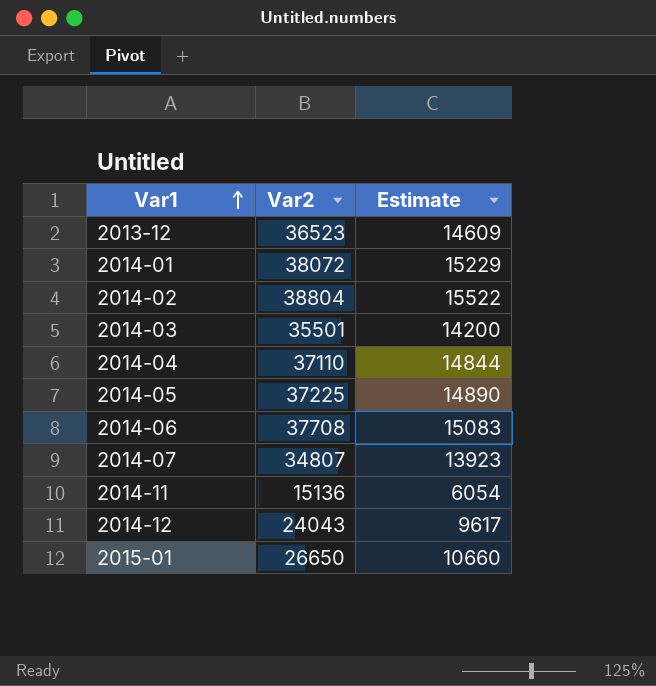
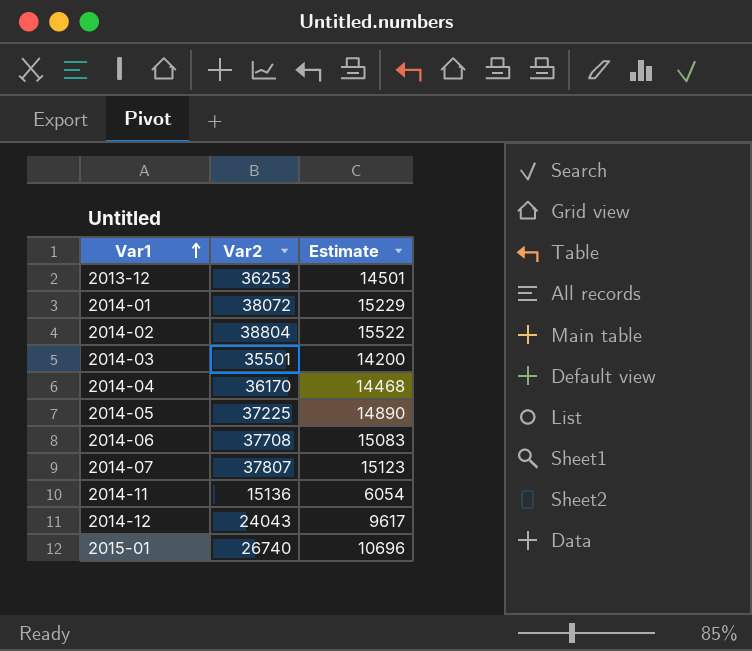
2013-12 | Var2: 36523 -> 36253
2013-12 | Estimate: 14609 -> 14501
2014-04 | Var2: 37110 -> 36170
2014-04 | Estimate: 14844 -> 14468
2014-07 | Var2: 34807 -> 37807
2014-07 | Estimate: 13923 -> 15123
2015-01 | Var2: 26650 -> 26740
2015-01 | Estimate: 10660 -> 10696

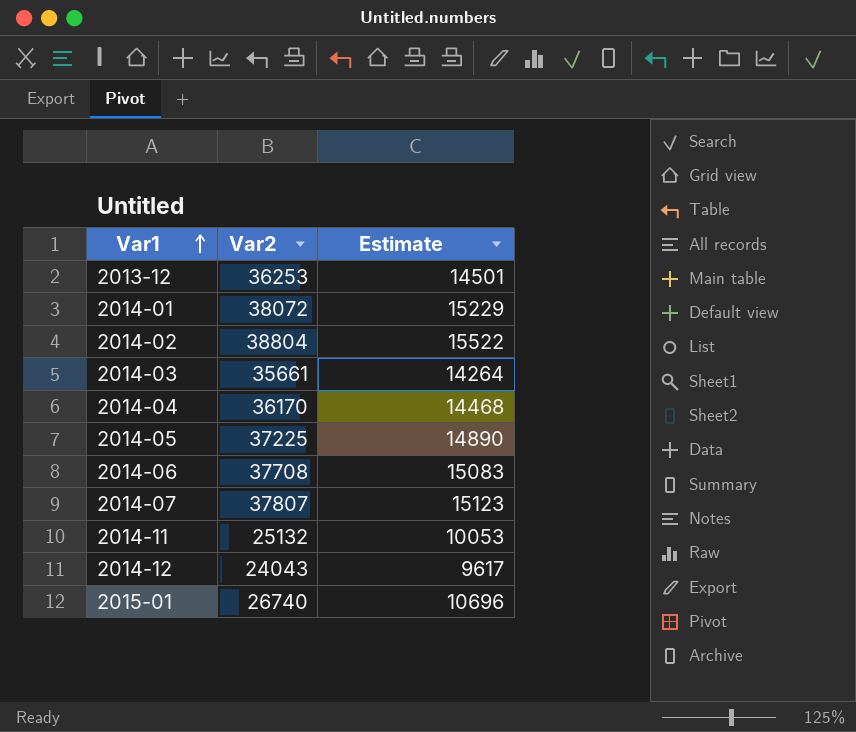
2014-03 | Var2: 35501 -> 35661
2014-03 | Estimate: 14200 -> 14264
2014-11 | Var2: 15136 -> 25132
2014-11 | Estimate: 6054 -> 10053

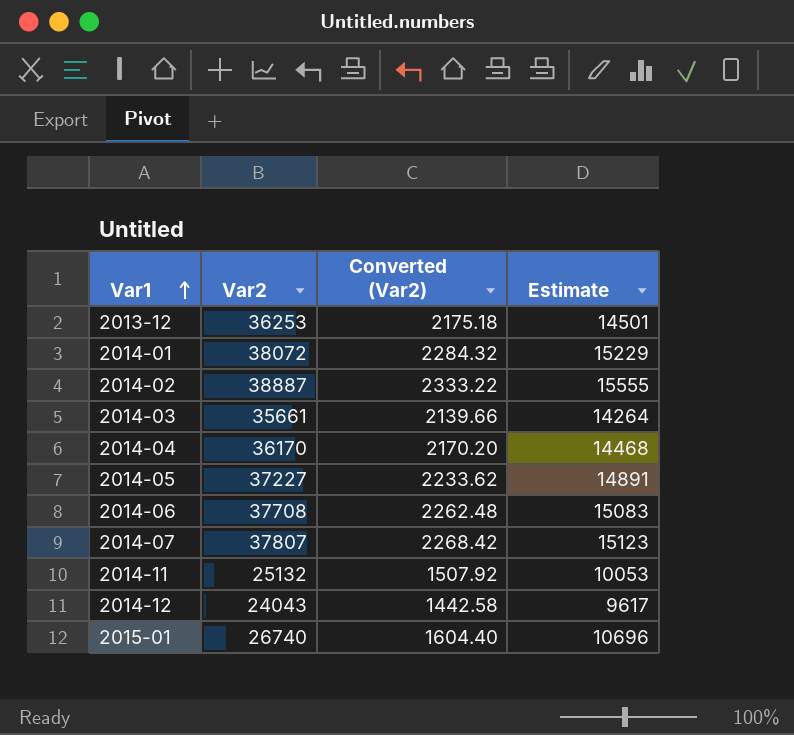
column Converted (Var2) | formula: none -> [Var2] * 0.06
2014-02 | Var2: 38804 -> 38887
2014-02 | Estimate: 15522 -> 15555
2014-05 | Var2: 37225 -> 37227
2014-05 | Estimate: 14890 -> 14891

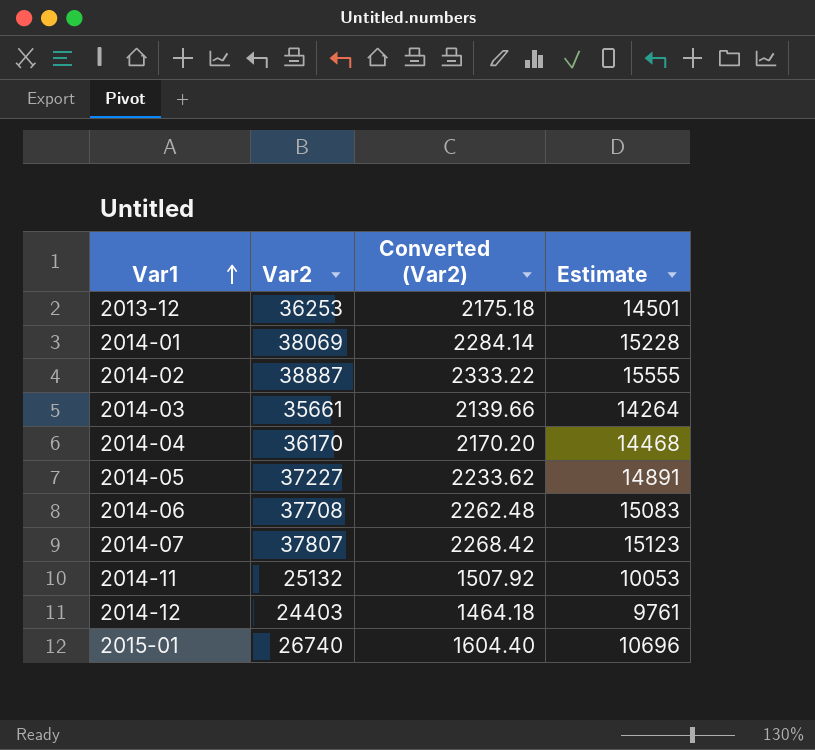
2014-01 | Var2: 38072 -> 38069
2014-01 | Converted (Var2): 2284.32 -> 2284.14
2014-01 | Estimate: 15229 -> 15228
2014-12 | Var2: 24043 -> 24403
2014-12 | Converted (Var2): 1442.58 -> 1464.18
2014-12 | Estimate: 9617 -> 9761

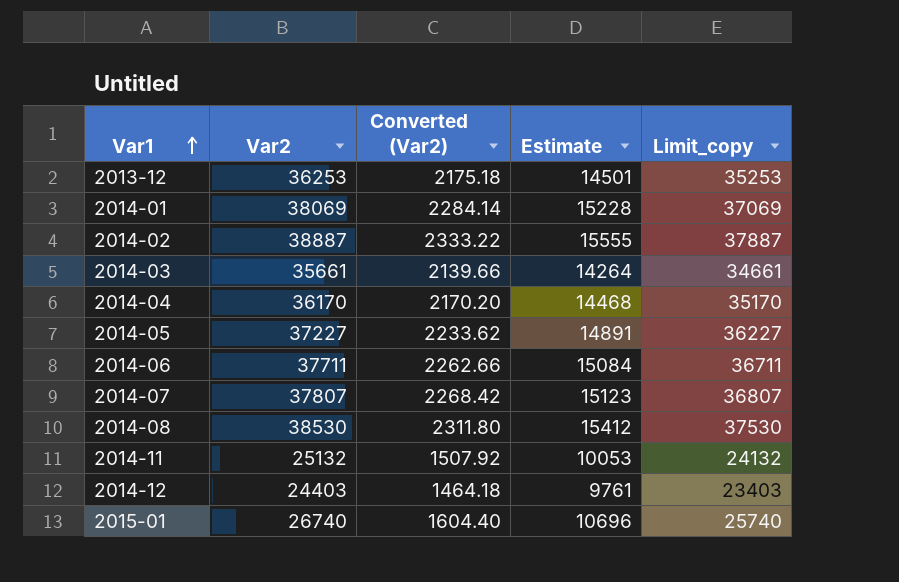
column Limit_copy | formula: none -> [Var2] - 1000
2014-06 | Var2: 37708 -> 37711
2014-06 | Converted (Var2): 2262.48 -> 2262.66
2014-06 | Estimate: 15083 -> 15084
row 2014-08: none -> 38530 | 2311.80 | 15412 | 37530

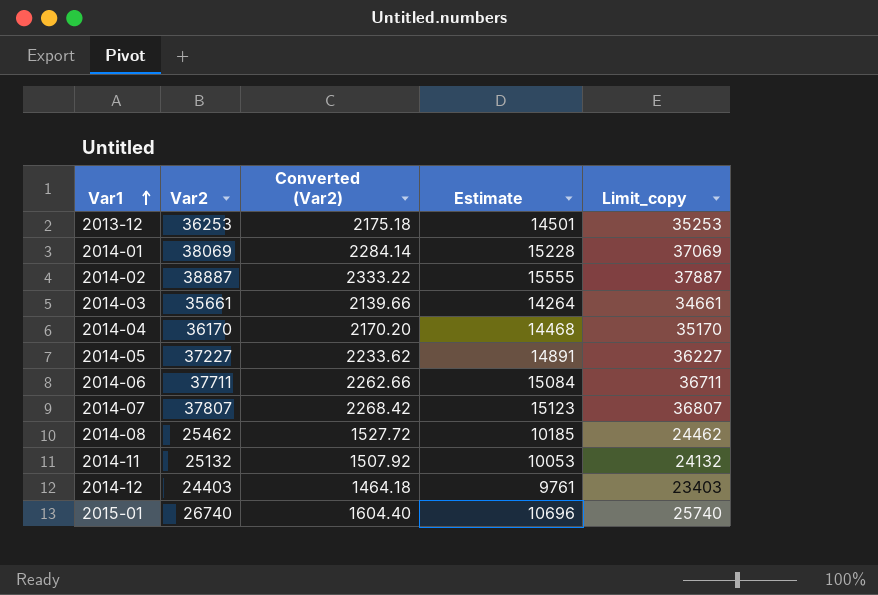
2014-08 | Var2: 38530 -> 25462
2014-08 | Converted (Var2): 2311.80 -> 1527.72
2014-08 | Estimate: 15412 -> 10185
2014-08 | Limit_copy: 37530 -> 24462

